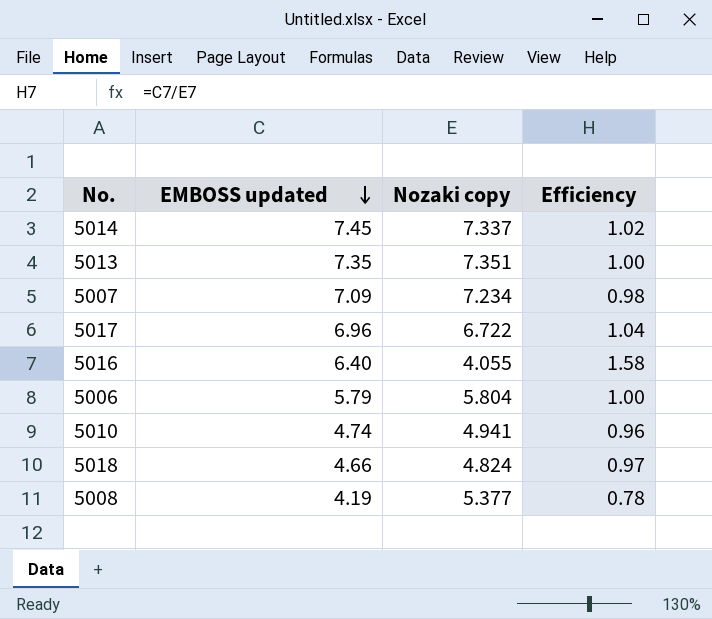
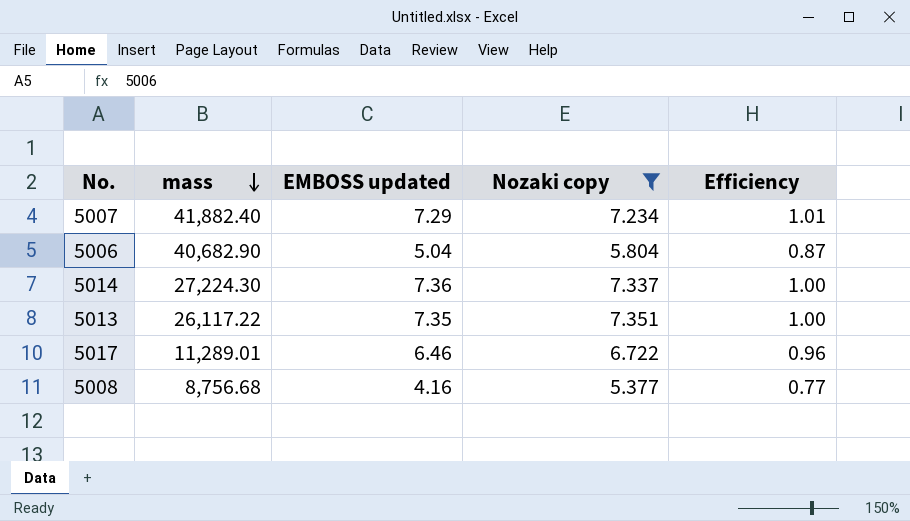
filter: none -> Nozaki copy >= 5.377
row order: EMBOSS updated descending -> mass descending
column mass | position: none -> 2
5007 | EMBOSS updated: 7.09 -> 7.29
5007 | Efficiency: 0.98 -> 1.01
5006 | EMBOSS updated: 5.79 -> 5.04
5006 | Efficiency: 1.00 -> 0.87
5014 | EMBOSS updated: 7.45 -> 7.36
5014 | Efficiency: 1.02 -> 1.00
5017 | EMBOSS updated: 6.96 -> 6.46
5017 | Efficiency: 1.04 -> 0.96
5008 | EMBOSS updated: 4.19 -> 4.16
5008 | Efficiency: 0.78 -> 0.77

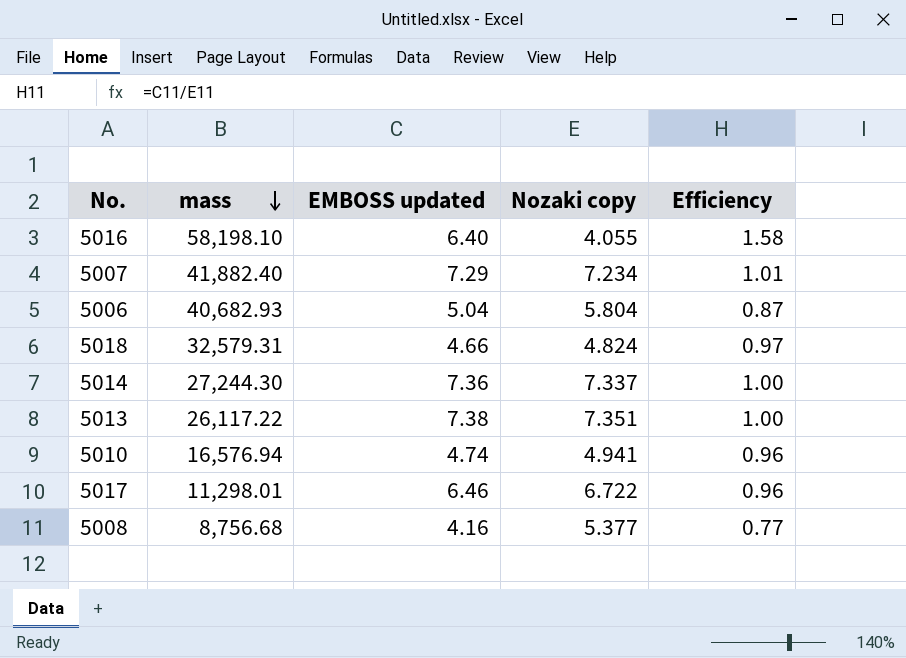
filter: Nozaki copy >= 5.377 -> none
5006 | mass: 40,682.90 -> 40,682.93
5014 | mass: 27,224.30 -> 27,244.30
5013 | EMBOSS updated: 7.35 -> 7.38
5017 | mass: 11,289.01 -> 11,298.01

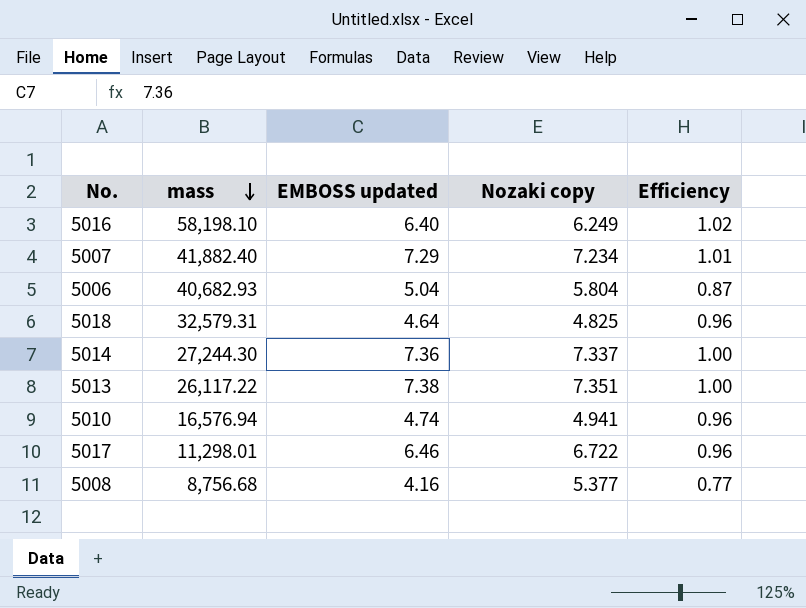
5016 | Nozaki copy: 4.055 -> 6.249
5016 | Efficiency: 1.58 -> 1.02
5018 | EMBOSS updated: 4.66 -> 4.64
5018 | Nozaki copy: 4.824 -> 4.825
5018 | Efficiency: 0.97 -> 0.96

